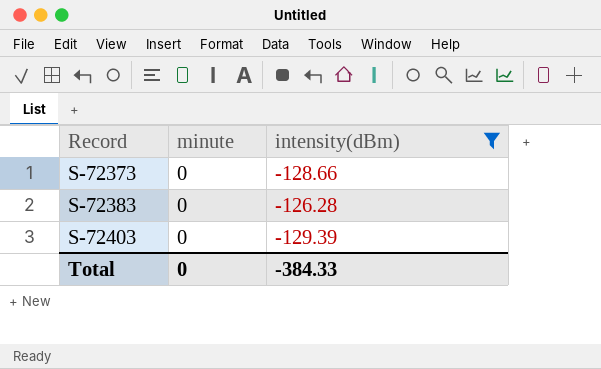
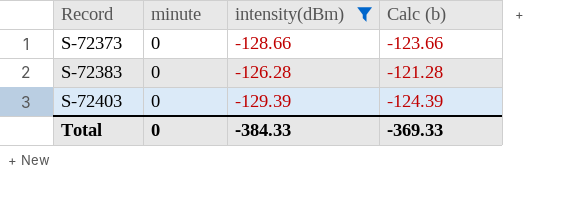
column Calc (b) | formula: none -> [intensity(dBm)] + 5

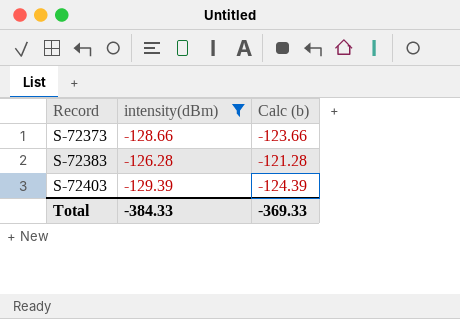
column minute | position: 2 -> none

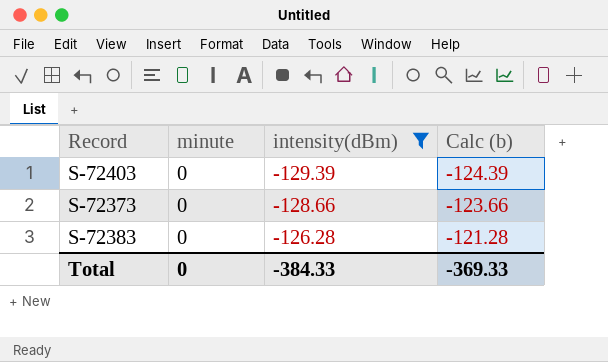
row order: Record ascending -> intensity(dBm) ascending
column minute | position: none -> 2

